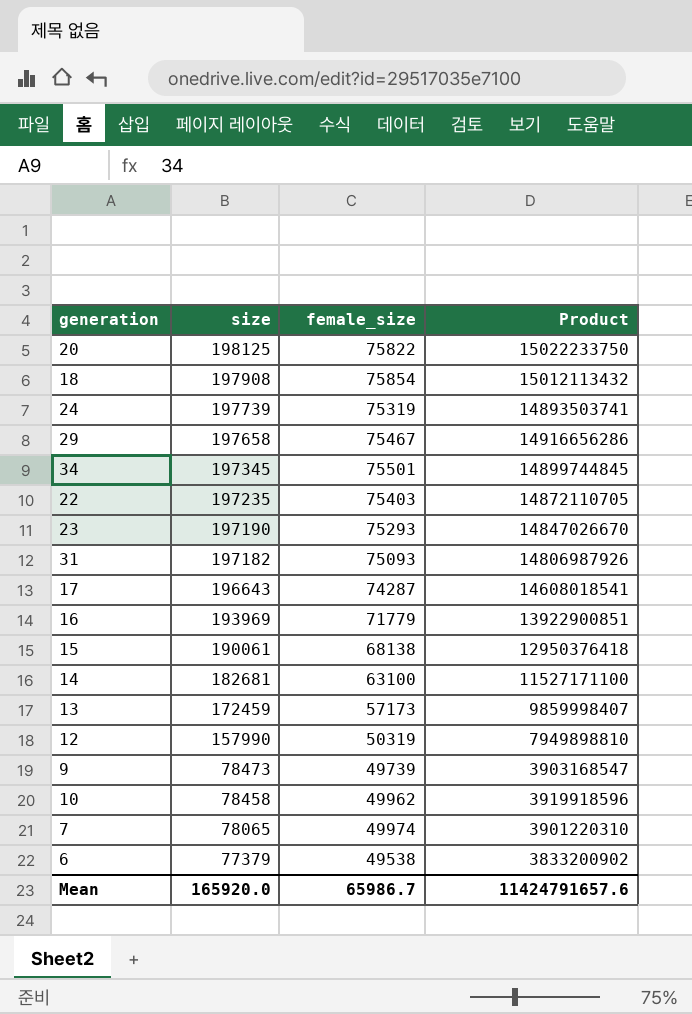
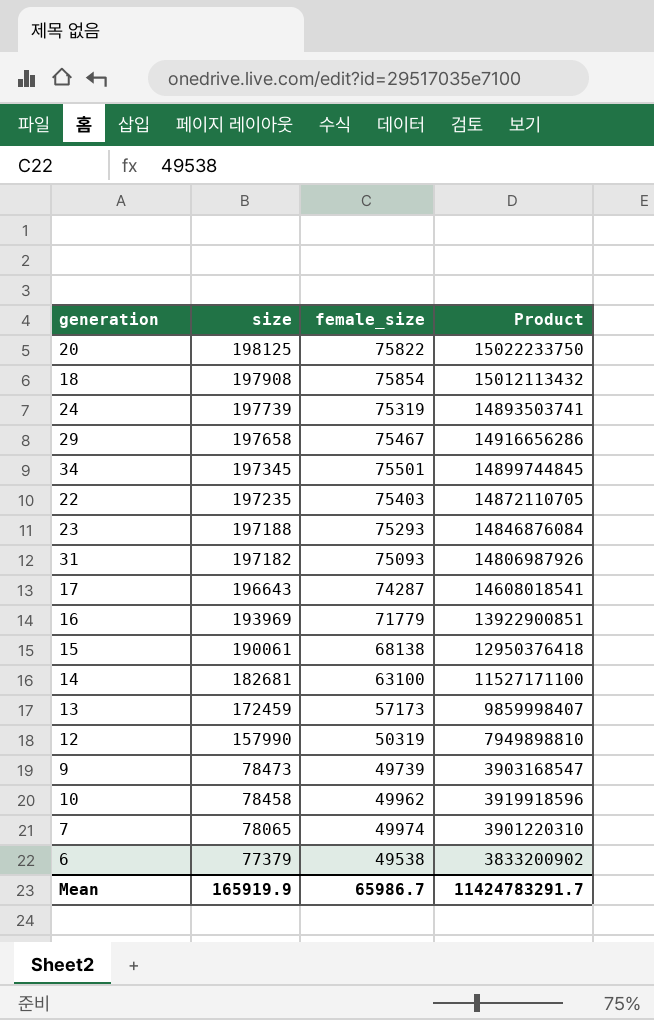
23 | size: 197190 -> 197188
23 | Product: 14847026670 -> 14846876084
Mean | size: 165920.0 -> 165919.9
Mean | Product: 11424791657.6 -> 11424783291.7

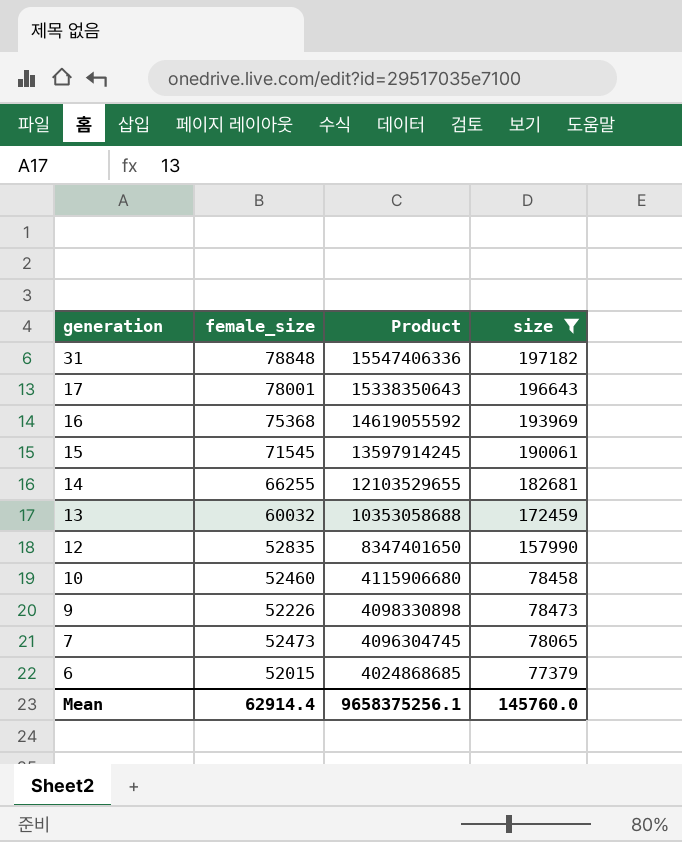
filter: none -> size <= 197182
row order: size descending -> generation descending
column size | position: 2 -> 4
31 | female_size: 75093 -> 78848
31 | Product: 14806987926 -> 15547406336
17 | female_size: 74287 -> 78001
17 | Product: 14608018541 -> 15338350643
16 | female_size: 71779 -> 75368
16 | Product: 13922900851 -> 14619055592
15 | female_size: 68138 -> 71545
15 | Product: 12950376418 -> 13597914245
14 | female_size: 63100 -> 66255
14 | Product: 11527171100 -> 12103529655
13 | female_size: 57173 -> 60032
13 | Product: 9859998407 -> 10353058688
12 | female_size: 50319 -> 52835
12 | Product: 7949898810 -> 8347401650
10 | female_size: 49962 -> 52460
10 | Product: 3919918596 -> 4115906680
9 | female_size: 49739 -> 52226
9 | Product: 3903168547 -> 4098330898
7 | female_size: 49974 -> 52473
7 | Product: 3901220310 -> 4096304745
6 | female_size: 49538 -> 52015
6 | Product: 3833200902 -> 4024868685
Mean | female_size: 65986.7 -> 62914.4
Mean | Product: 11424783291.7 -> 9658375256.1
Mean | size: 165919.9 -> 145760.0

